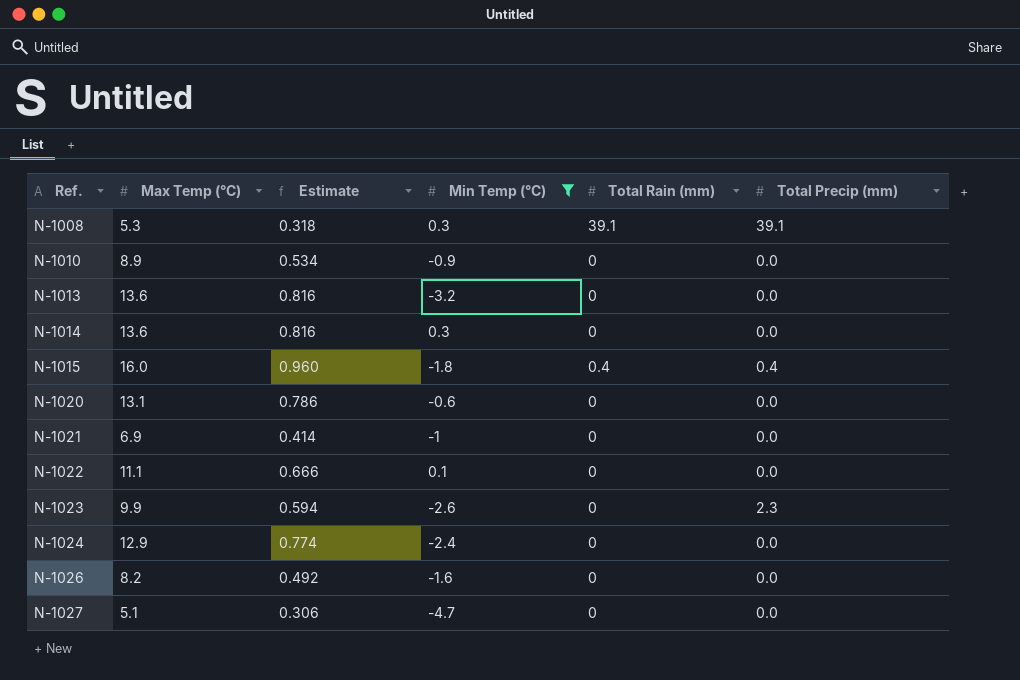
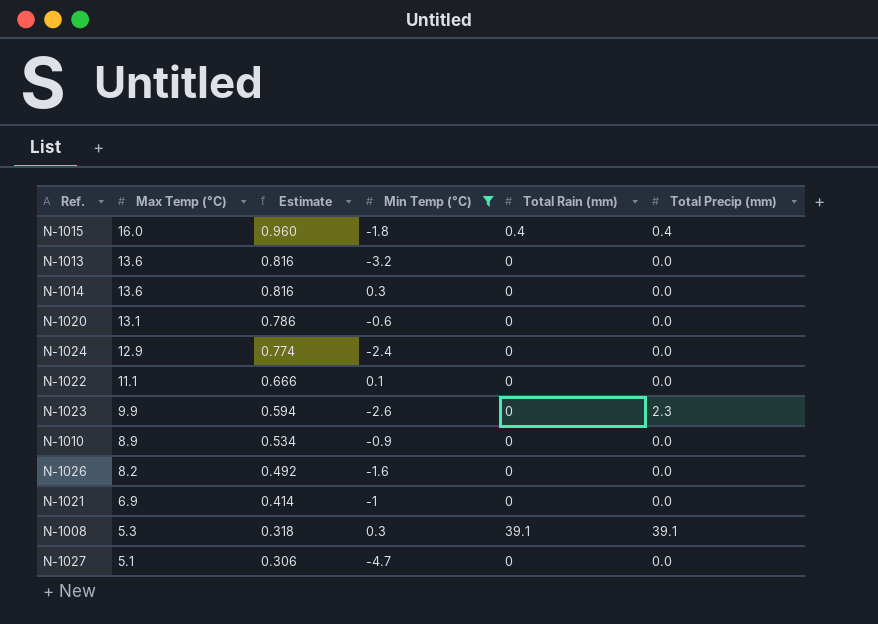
row order: Ref. ascending -> Max Temp (°C) descending

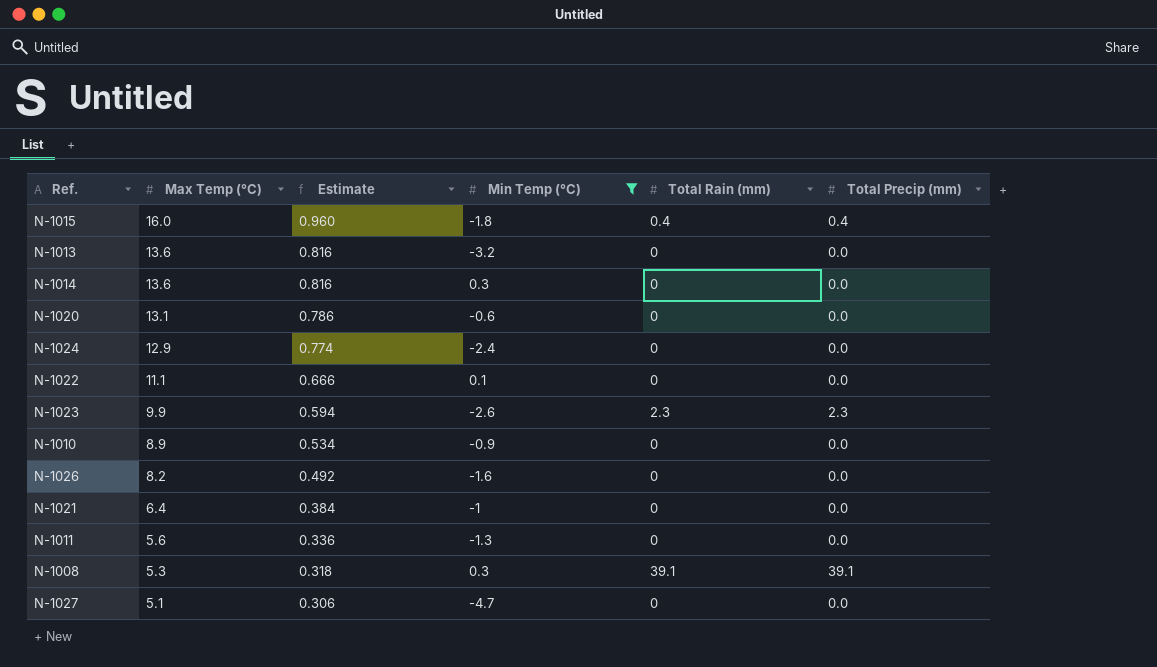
N-1023 | Total Rain (mm): 0 -> 2.3
N-1021 | Max Temp (°C): 6.9 -> 6.4
N-1021 | Estimate: 0.414 -> 0.384
row N-1011: none -> 5.6 | 0.336 | -1.3 | 0 | 0.0

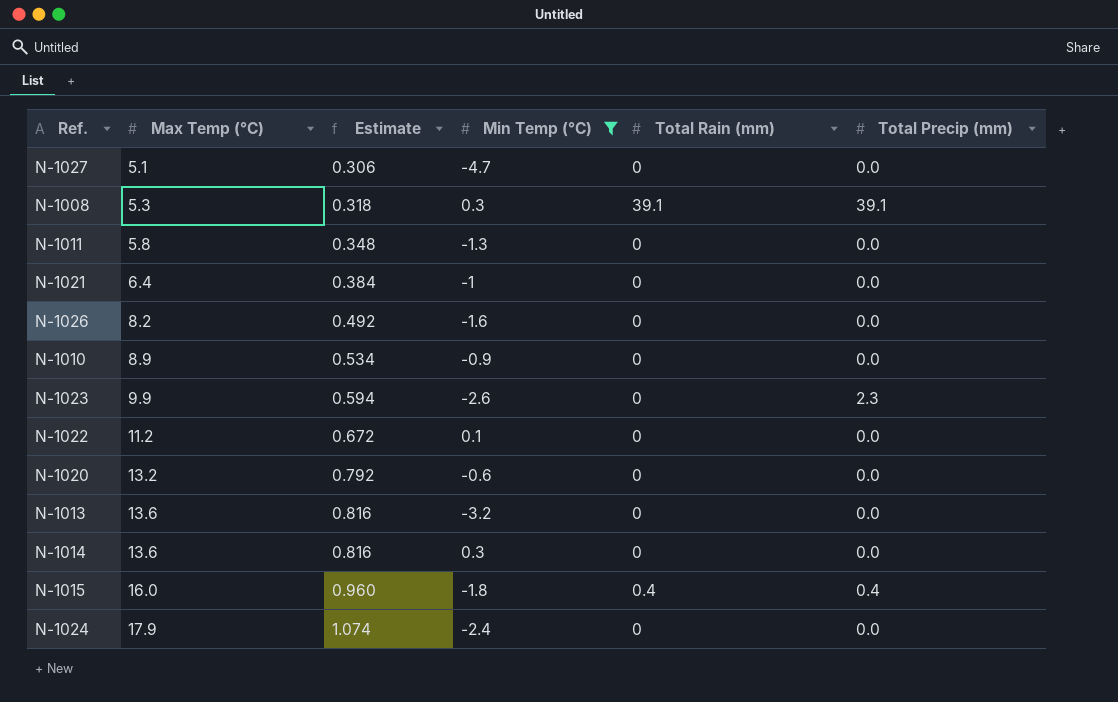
row order: Max Temp (°C) descending -> Max Temp (°C) ascending
N-1011 | Max Temp (°C): 5.6 -> 5.8
N-1011 | Estimate: 0.336 -> 0.348
N-1023 | Total Rain (mm): 2.3 -> 0
N-1022 | Max Temp (°C): 11.1 -> 11.2
N-1022 | Estimate: 0.666 -> 0.672
N-1020 | Max Temp (°C): 13.1 -> 13.2
N-1020 | Estimate: 0.786 -> 0.792
N-1024 | Max Temp (°C): 12.9 -> 17.9
N-1024 | Estimate: 0.774 -> 1.074

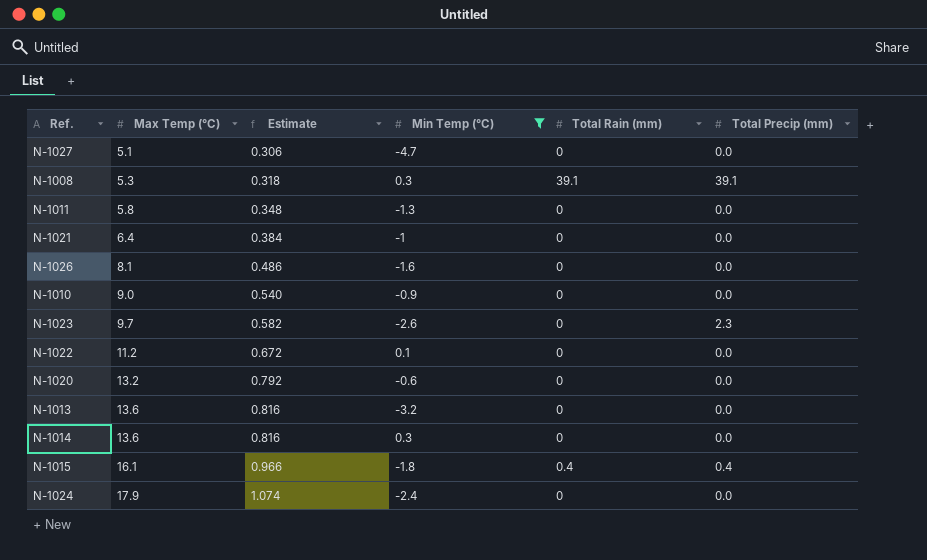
N-1026 | Max Temp (°C): 8.2 -> 8.1
N-1026 | Estimate: 0.492 -> 0.486
N-1010 | Max Temp (°C): 8.9 -> 9.0
N-1010 | Estimate: 0.534 -> 0.540
N-1023 | Max Temp (°C): 9.9 -> 9.7
N-1023 | Estimate: 0.594 -> 0.582
N-1015 | Max Temp (°C): 16.0 -> 16.1
N-1015 | Estimate: 0.960 -> 0.966

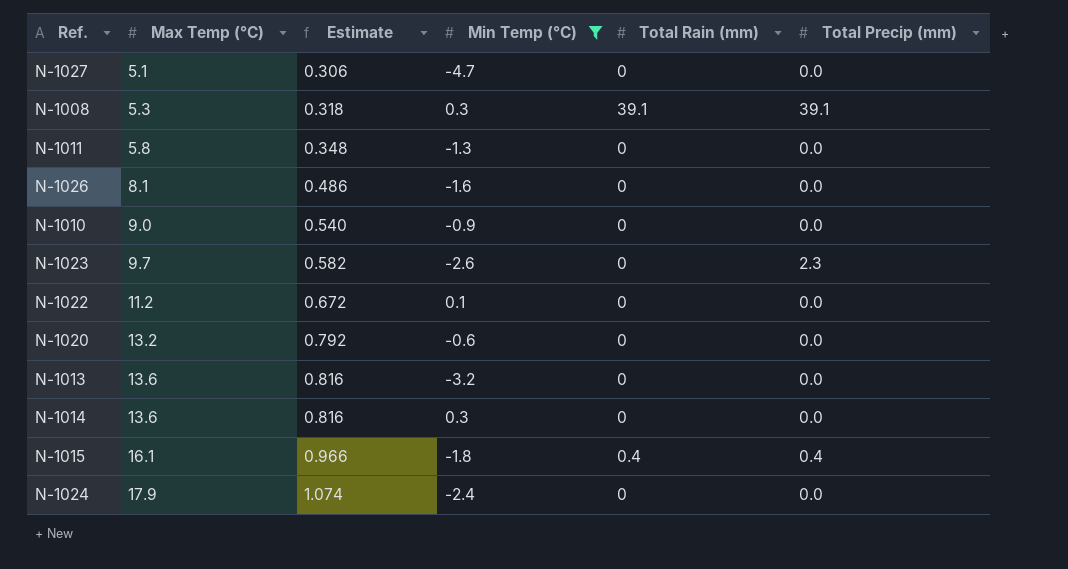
row N-1021: 6.4 | 0.384 | -1 | 0 | 0.0 -> none

